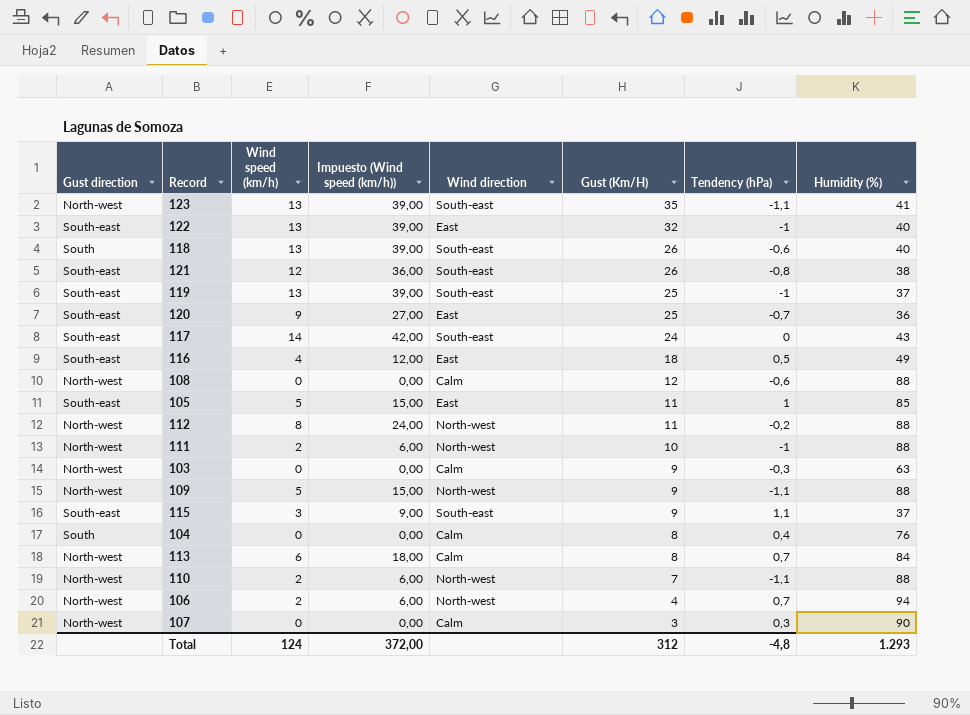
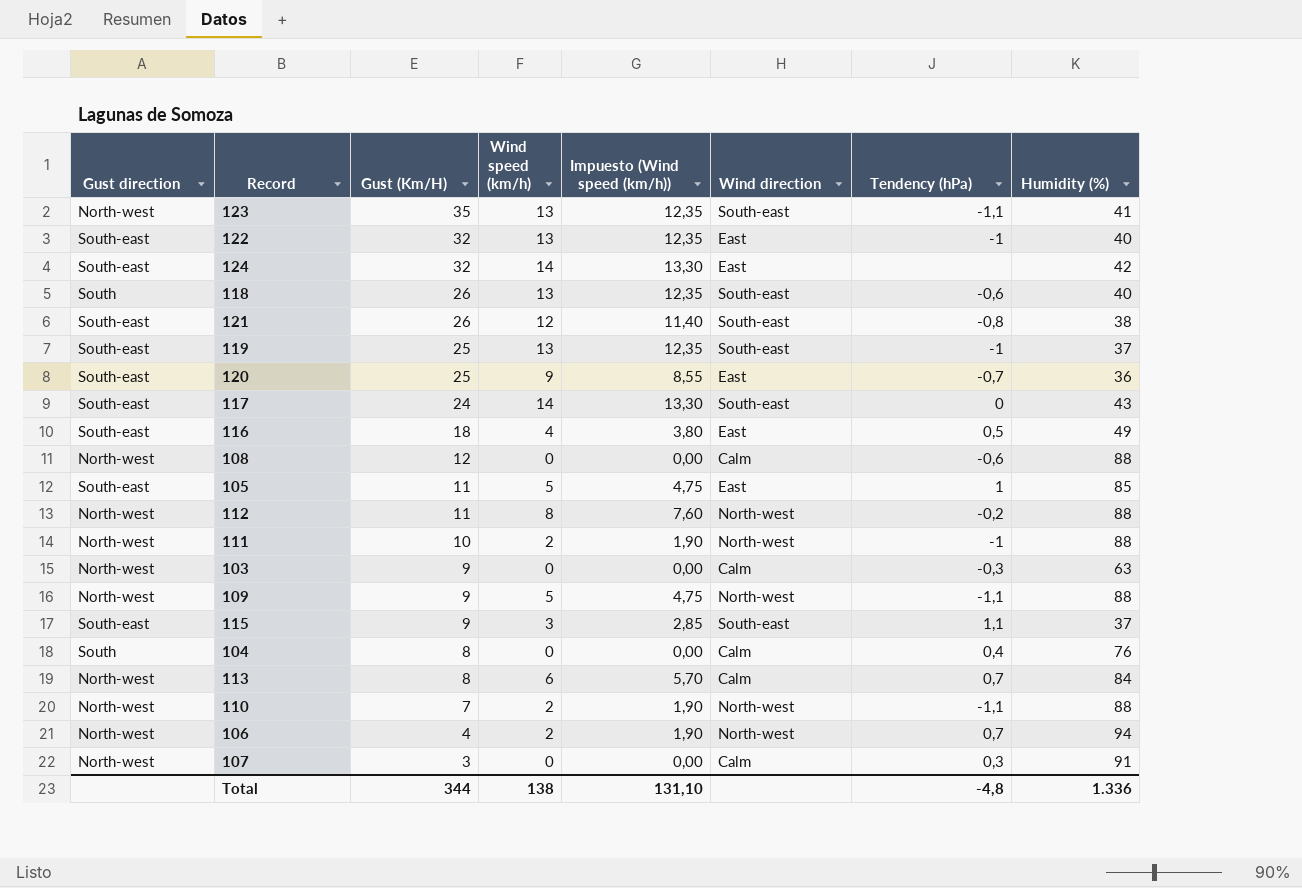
column Gust (Km/H) | position: 6 -> 3
column Impuesto (Wind speed (km/h)) | formula: [Wind speed (km/h)] * 3 -> [Wind speed (km/h)] * 0,95
row 124: none -> South-east | 32 | 14 | 13,30 | East | none | 42
107 | Humidity (%): 90 -> 91
Total | Gust (Km/H): 312 -> 344
Total | Wind speed (km/h): 124 -> 138
Total | Impuesto (Wind speed (km/h)): 372,00 -> 131,10
Total | Humidity (%): 1.293 -> 1.336

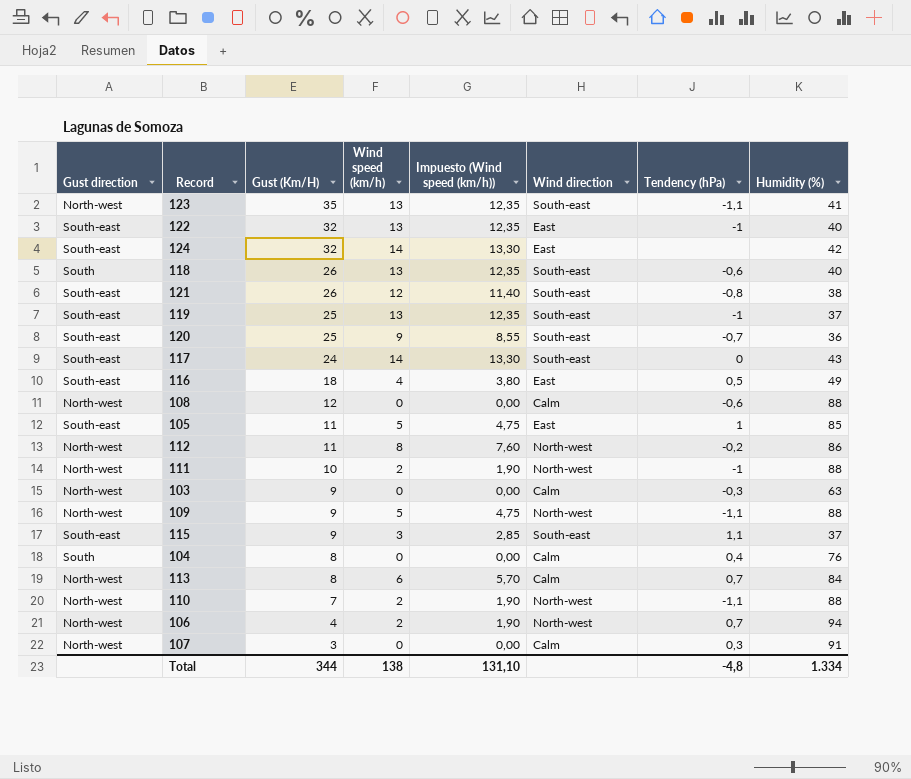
120 | Wind direction: East -> South-east
112 | Humidity (%): 88 -> 86
Total | Humidity (%): 1.336 -> 1.334

